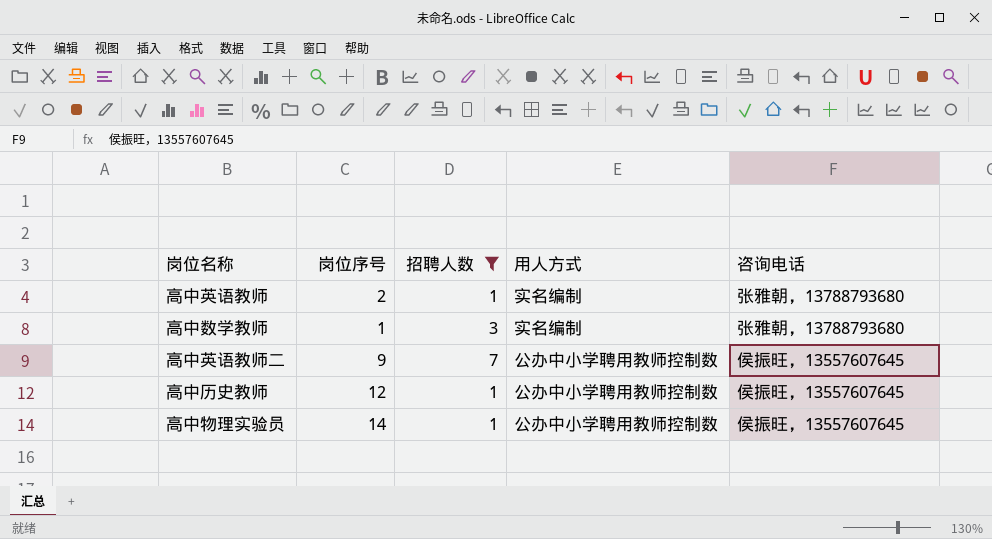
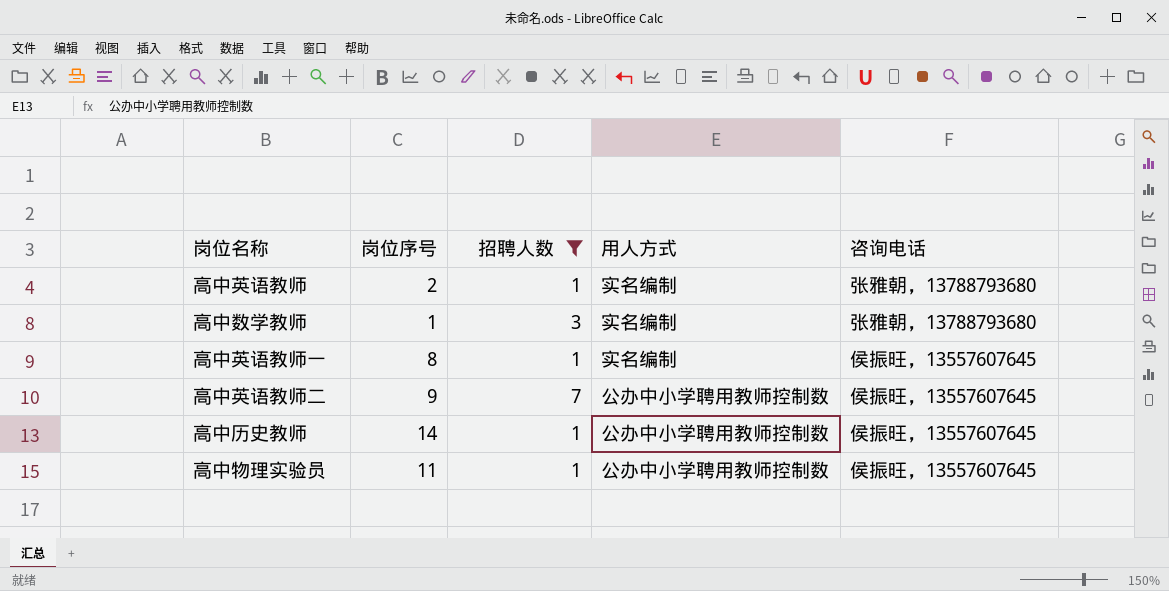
row 高中英语教师一: none -> 8 | 1 | 实名编制 | 侯振旺，13557607645
高中历史教师 | 岗位序号: 12 -> 14
高中物理实验员 | 岗位序号: 14 -> 11

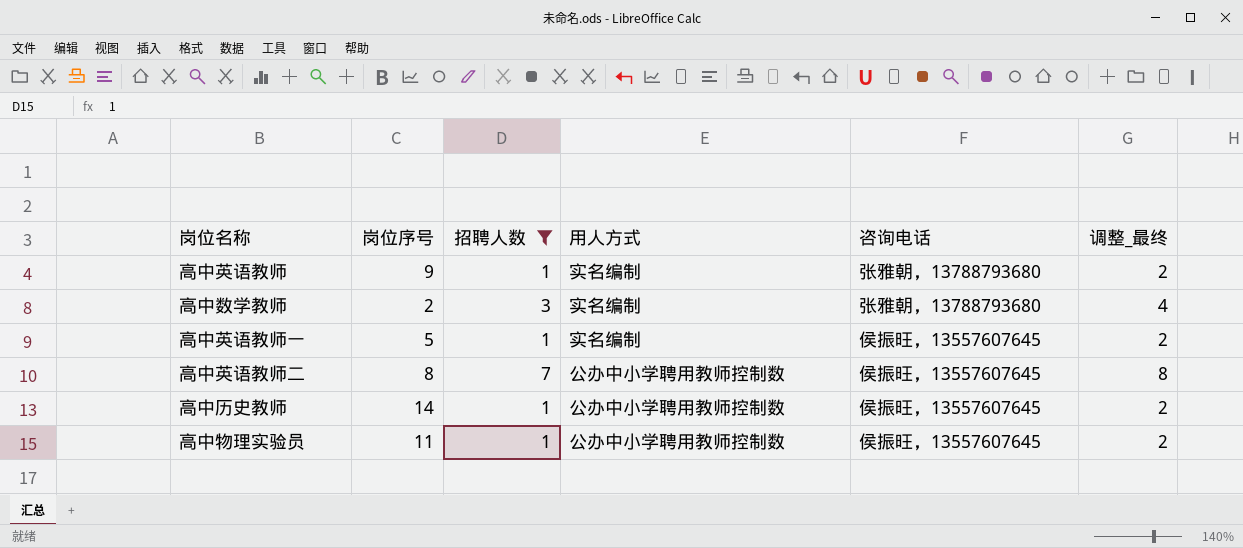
column 调整_最终 | formula: none -> [招聘人数] + 1
高中英语教师 | 岗位序号: 2 -> 9
高中数学教师 | 岗位序号: 1 -> 2
高中英语教师一 | 岗位序号: 8 -> 5
高中英语教师二 | 岗位序号: 9 -> 8

